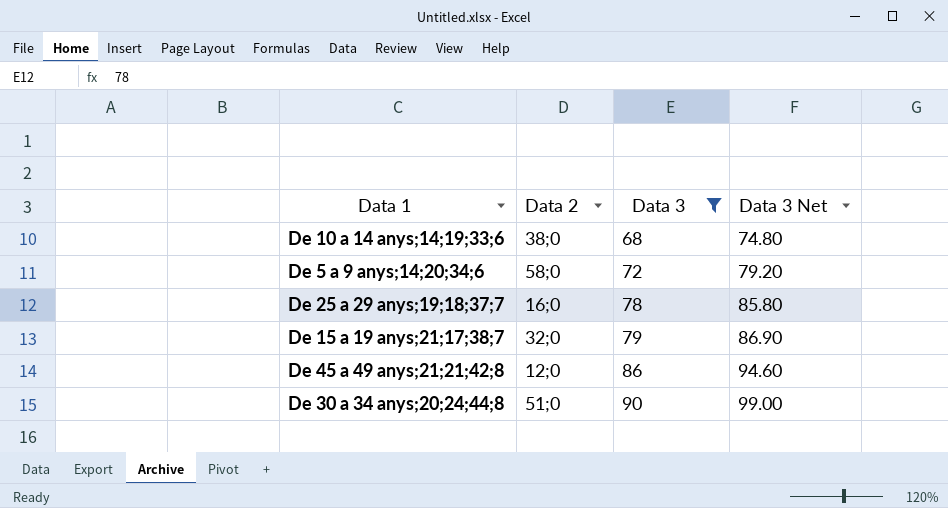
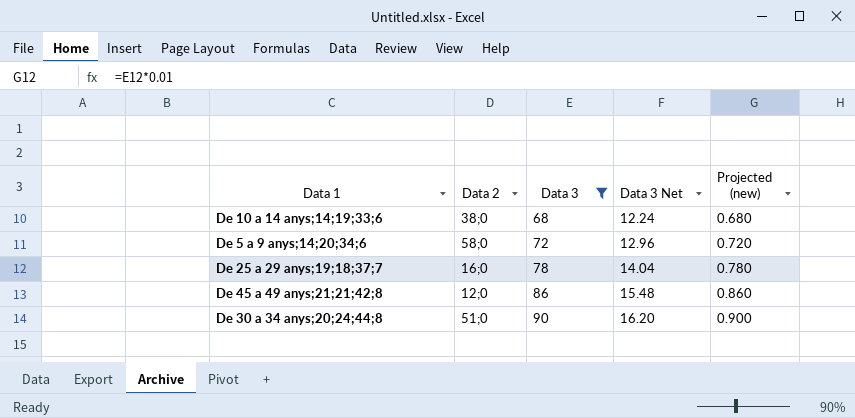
column Data 3 Net | formula: [Data 3] * 1.1 -> [Data 3] * 0.18
column Projected (new) | formula: none -> [Data 3] * 0.01
row De 15 a 19 anys;21;17;38;7: 32;0 | 79 | 86.90 -> none

